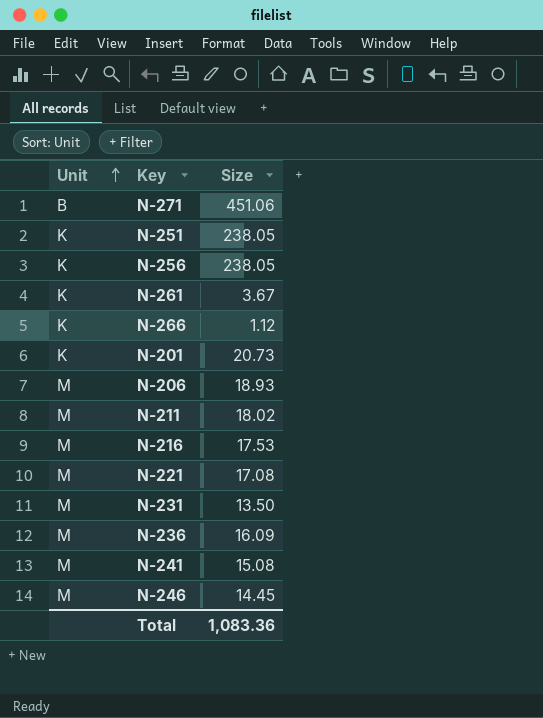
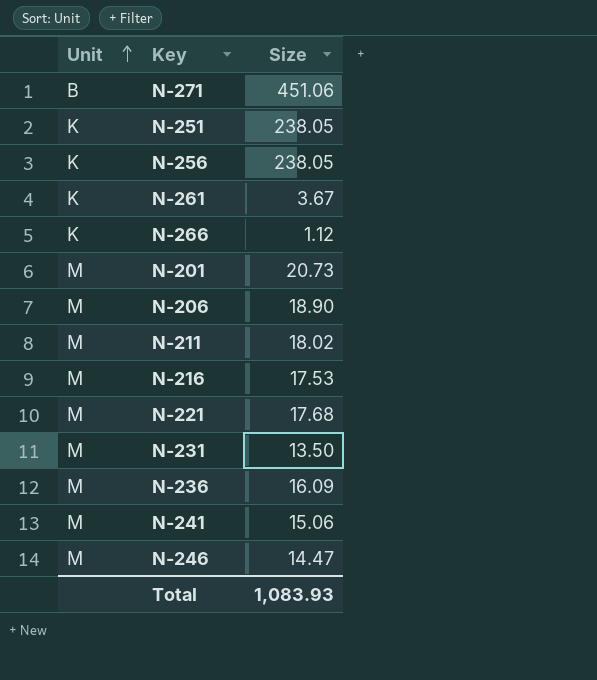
N-201 | Unit: K -> M
N-206 | Size: 18.93 -> 18.90
N-221 | Size: 17.08 -> 17.68
N-241 | Size: 15.08 -> 15.06
N-246 | Size: 14.45 -> 14.47
Total | Size: 1,083.36 -> 1,083.93

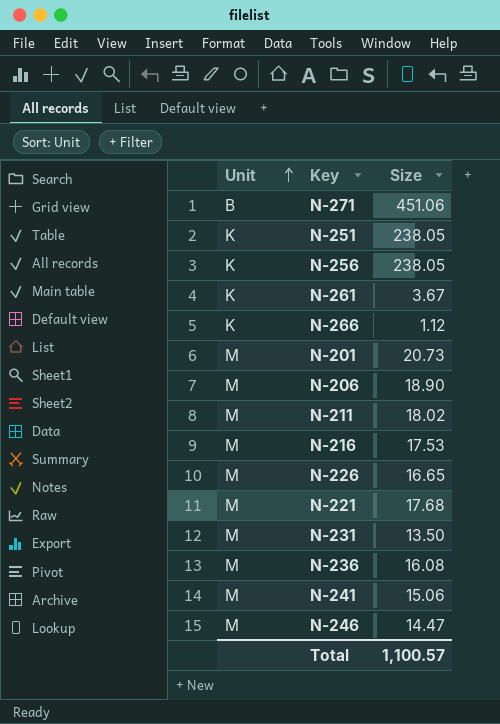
row N-226: none -> M | 16.65
N-236 | Size: 16.09 -> 16.08
Total | Size: 1,083.93 -> 1,100.57

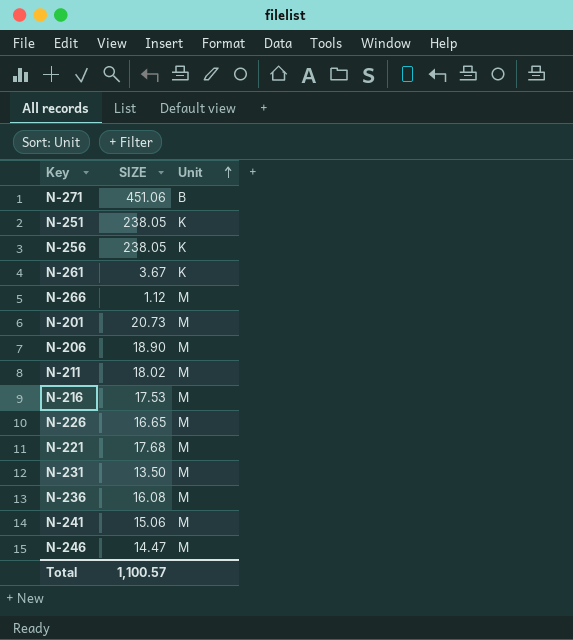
column name: Size -> SIZE
column Unit | position: 1 -> 3
N-266 | Unit: K -> M

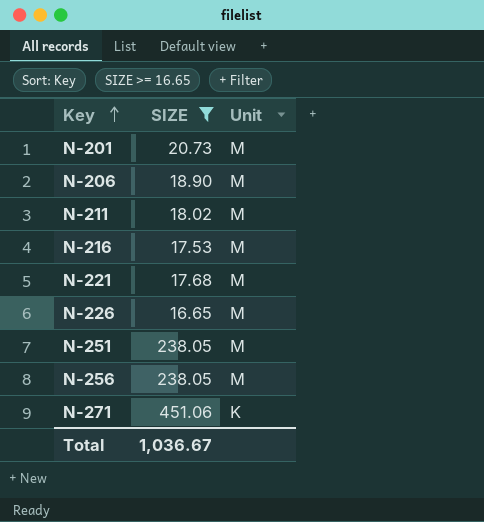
filter: none -> SIZE >= 16.65
row order: Unit ascending -> Key ascending
N-251 | Unit: K -> M
N-256 | Unit: K -> M
N-271 | Unit: B -> K
Total | SIZE: 1,100.57 -> 1,036.67

